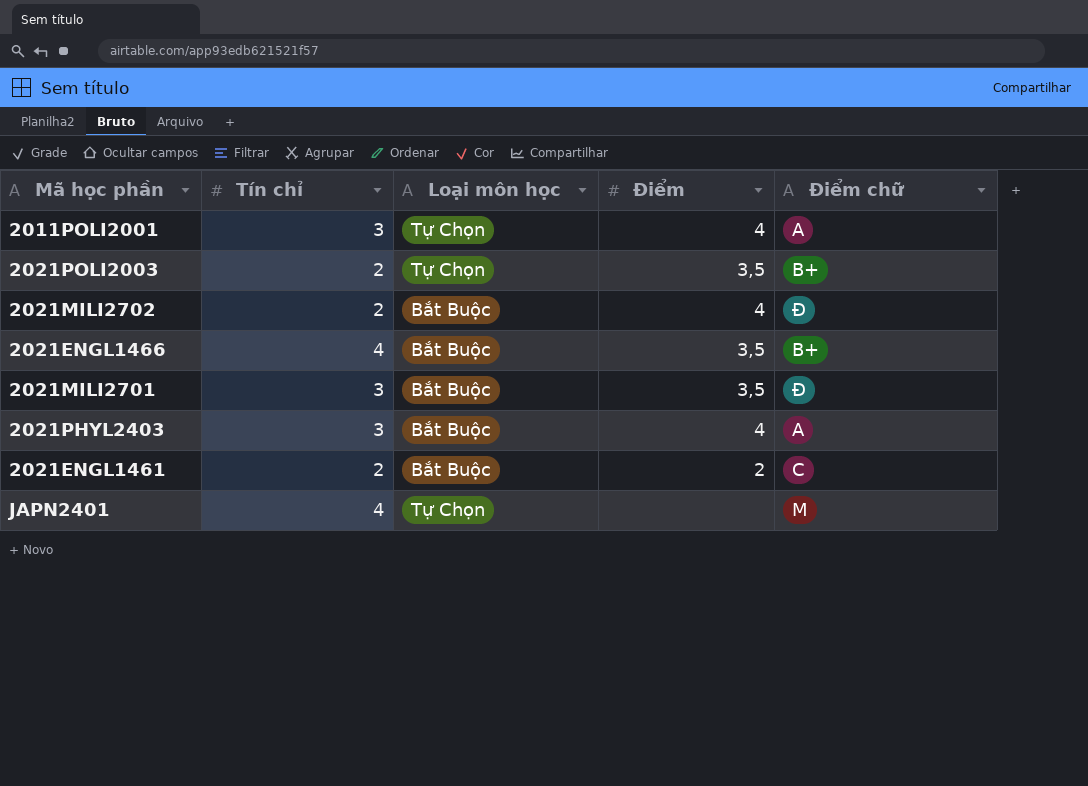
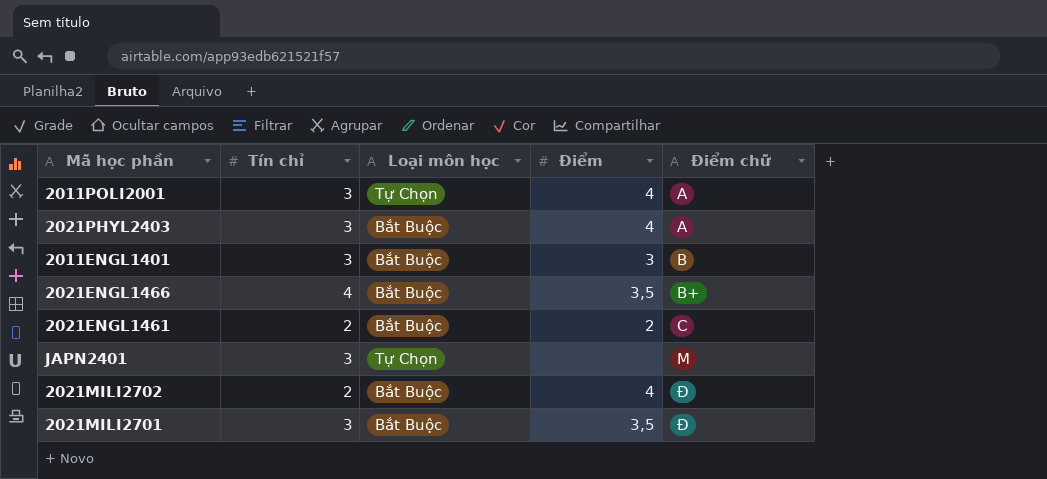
row order: none -> Điểm chữ ascending
row 2021POLI2003: 2 | Tự Chọn | 3,5 | B+ -> none
row 2011ENGL1401: none -> 3 | Bắt Buộc | 3 | B
JAPN2401 | Tín chỉ: 4 -> 3

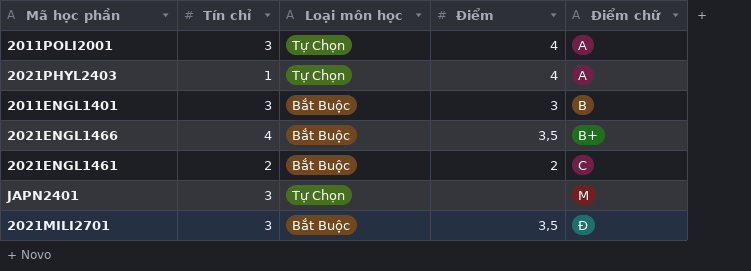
row 2021MILI2702: 2 | Bắt Buộc | 4 | Ð -> none
2021PHYL2403 | Tín chỉ: 3 -> 1
2021PHYL2403 | Loại môn học: Bắt Buộc -> Tự Chọn

